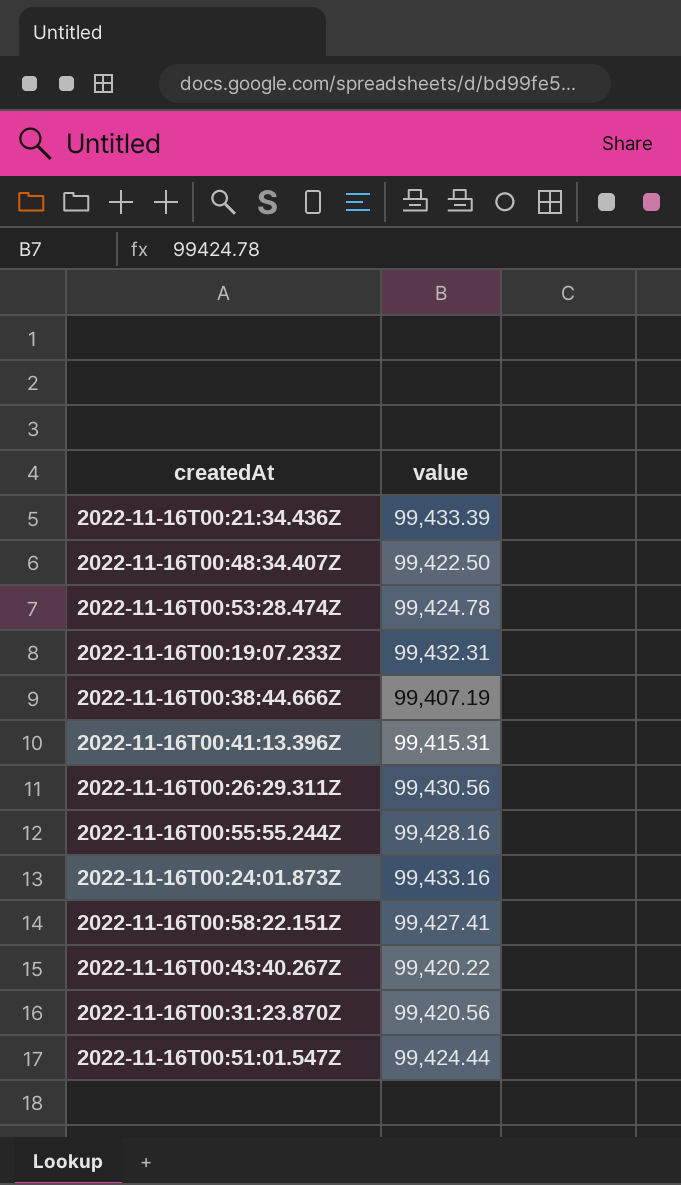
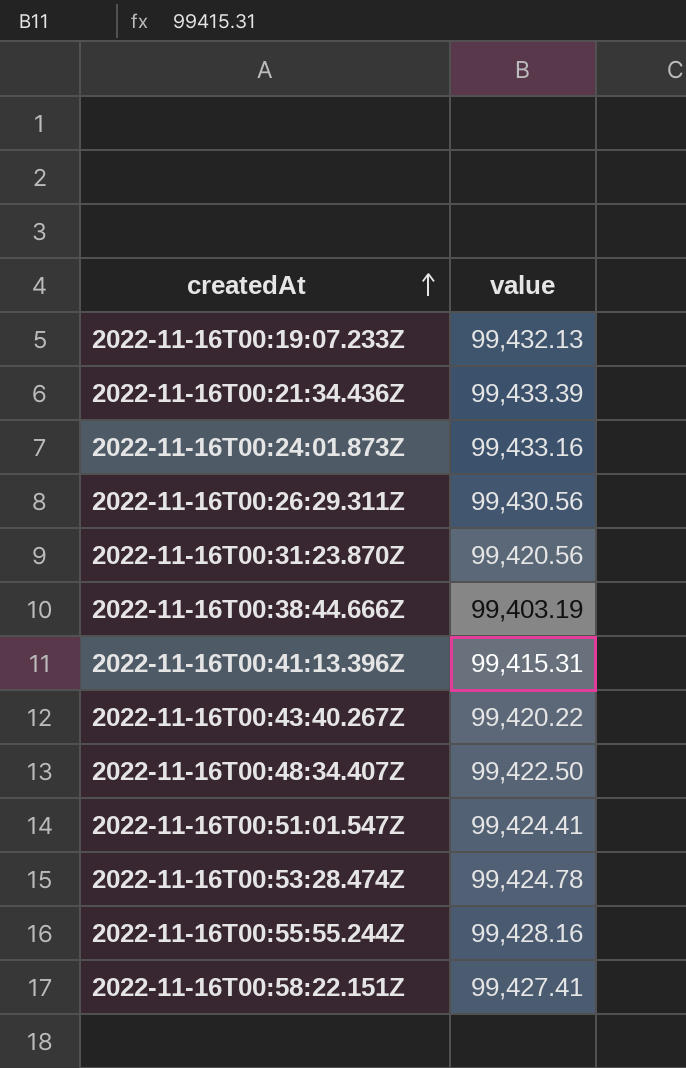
row order: none -> createdAt ascending
2022-11-16T00:19:07.233Z | value: 99,432.31 -> 99,432.13
2022-11-16T00:38:44.666Z | value: 99,407.19 -> 99,403.19
2022-11-16T00:51:01.547Z | value: 99,424.44 -> 99,424.41

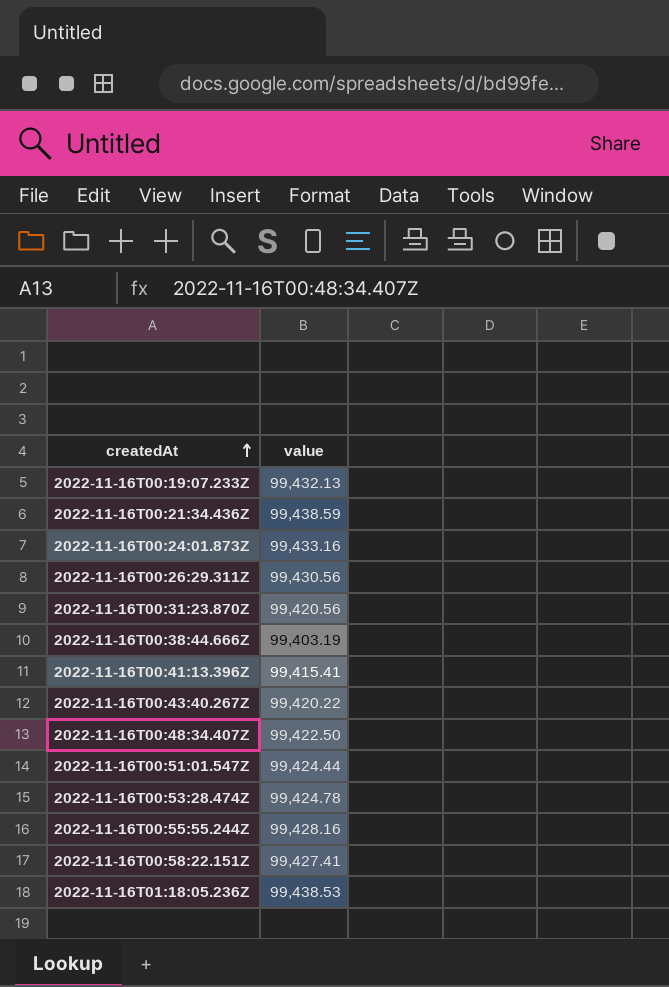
2022-11-16T00:21:34.436Z | value: 99,433.39 -> 99,438.59
2022-11-16T00:41:13.396Z | value: 99,415.31 -> 99,415.41
2022-11-16T00:51:01.547Z | value: 99,424.41 -> 99,424.44
row 2022-11-16T01:18:05.236Z: none -> 99,438.53

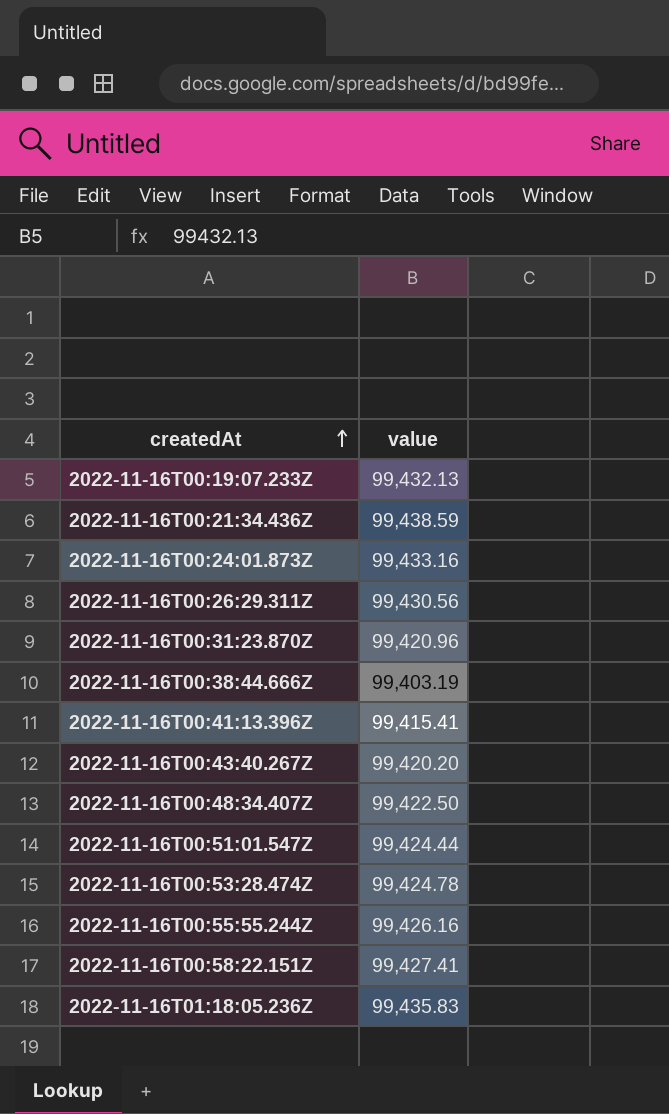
2022-11-16T00:31:23.870Z | value: 99,420.56 -> 99,420.96
2022-11-16T00:43:40.267Z | value: 99,420.22 -> 99,420.20
2022-11-16T00:55:55.244Z | value: 99,428.16 -> 99,426.16
2022-11-16T01:18:05.236Z | value: 99,438.53 -> 99,435.83

